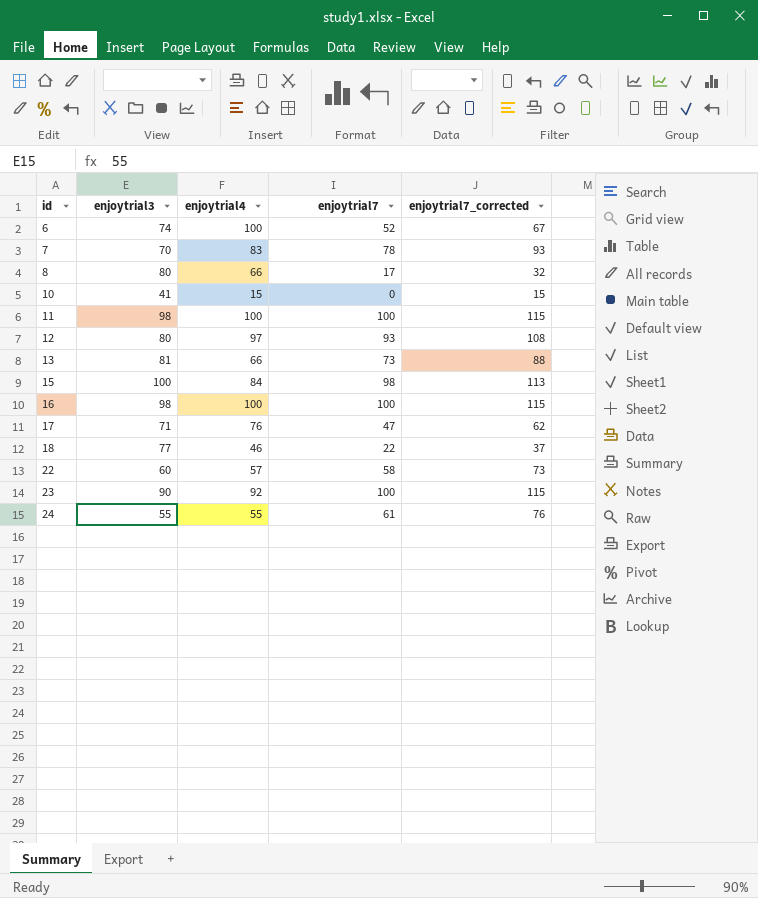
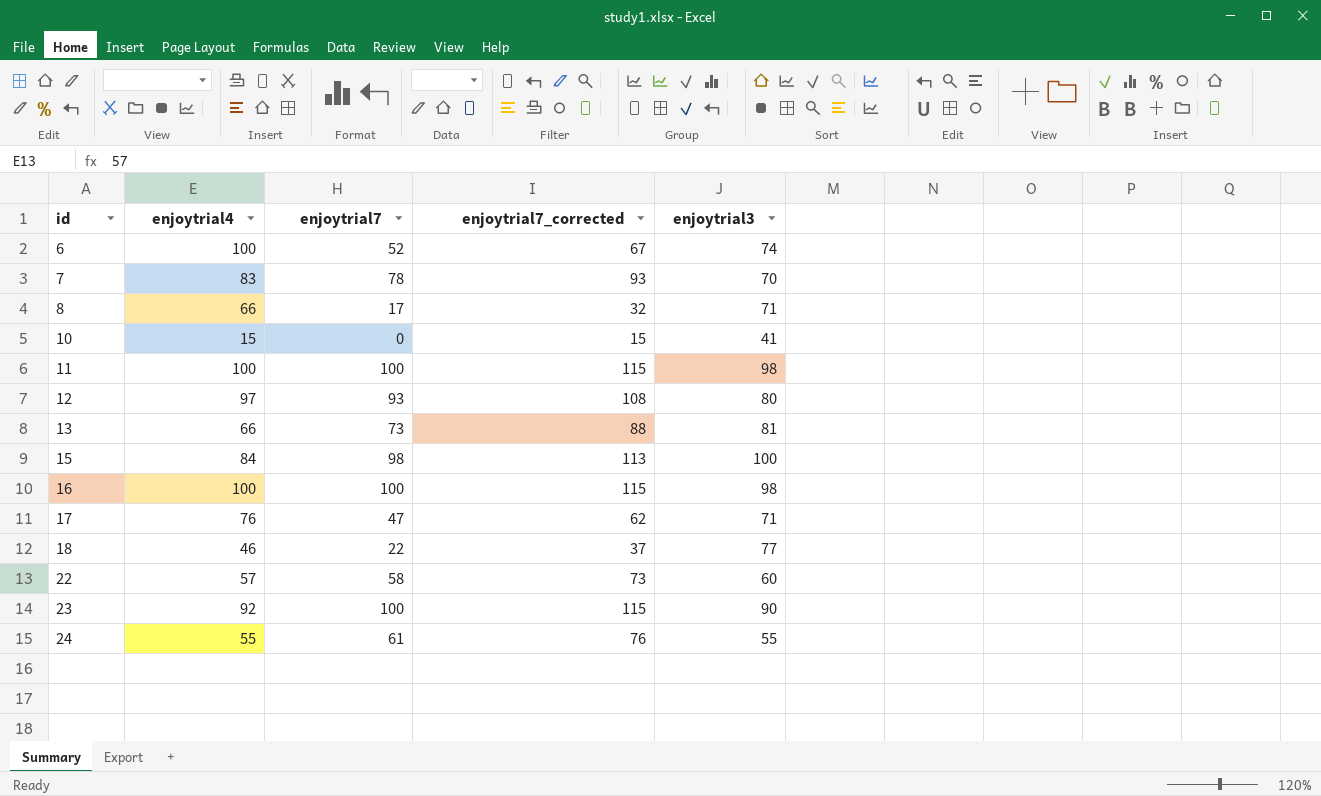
column enjoytrial3 | position: 2 -> 5
8 | enjoytrial3: 80 -> 71

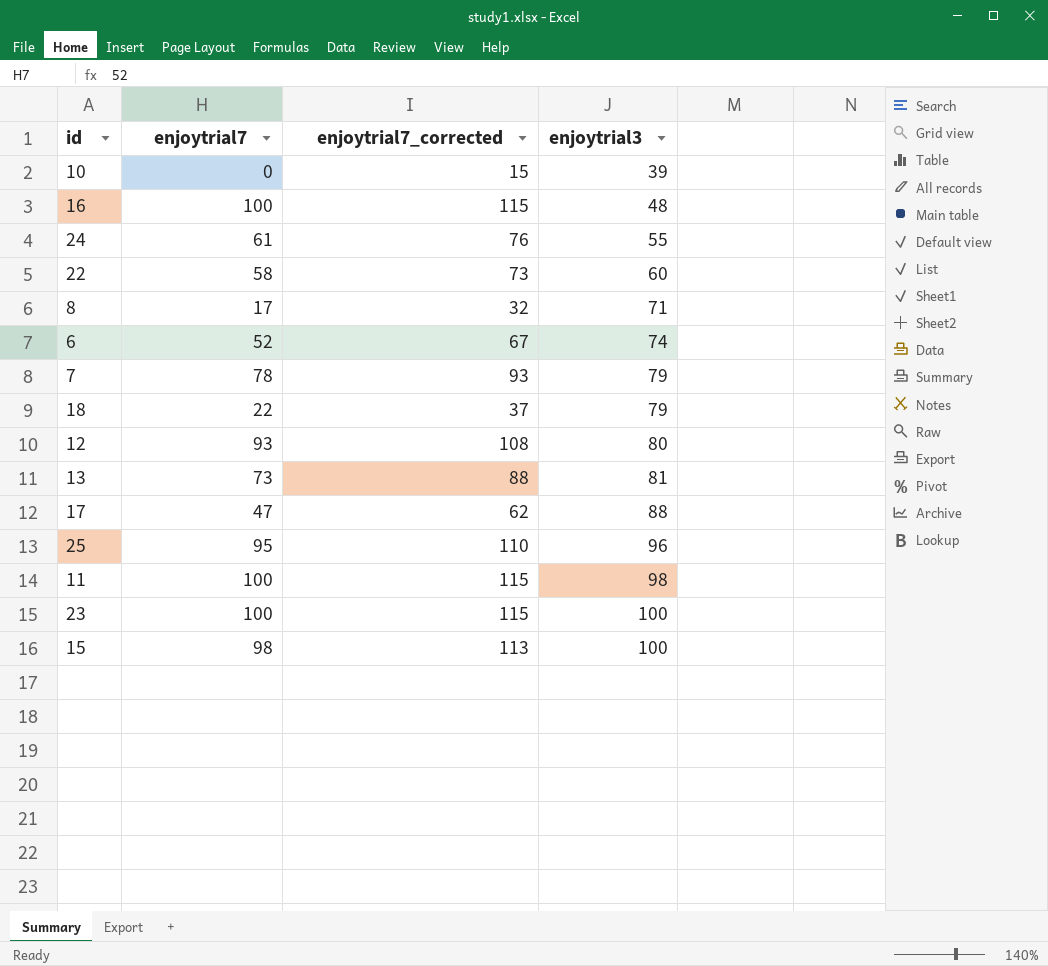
row order: id ascending -> enjoytrial3 ascending
column enjoytrial4 | position: 2 -> none
10 | enjoytrial3: 41 -> 39
16 | enjoytrial3: 98 -> 48
7 | enjoytrial3: 70 -> 79
18 | enjoytrial3: 77 -> 79
17 | enjoytrial3: 71 -> 88
row 25: none -> 95 | 110 | 96
23 | enjoytrial3: 90 -> 100

